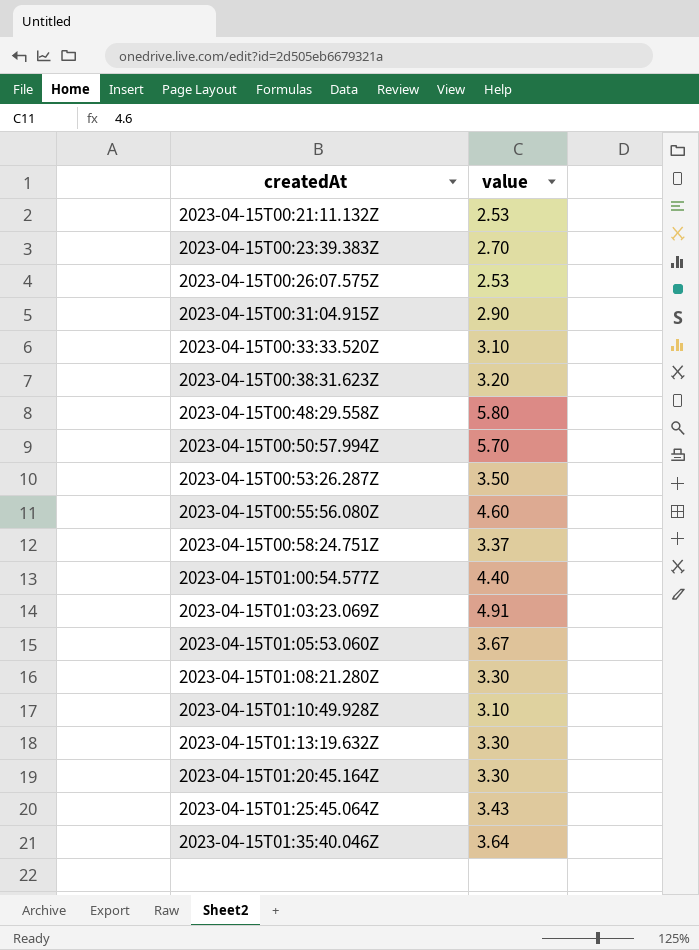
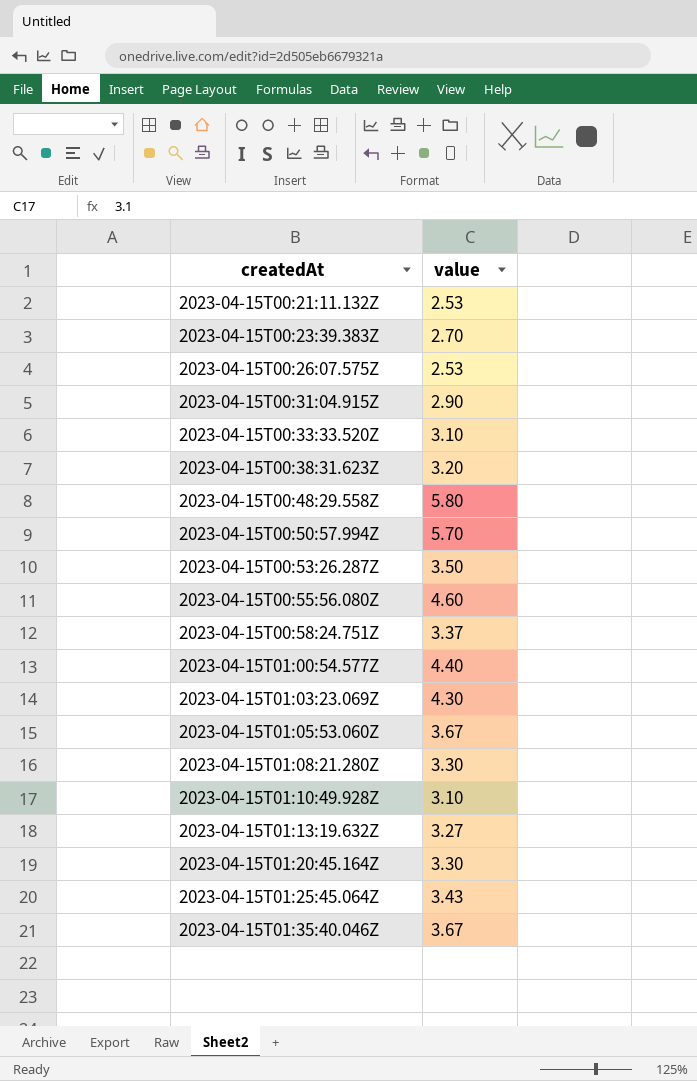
2023-04-15T01:03:23.069Z | value: 4.91 -> 4.30
2023-04-15T01:13:19.632Z | value: 3.30 -> 3.27
2023-04-15T01:35:40.046Z | value: 3.64 -> 3.67

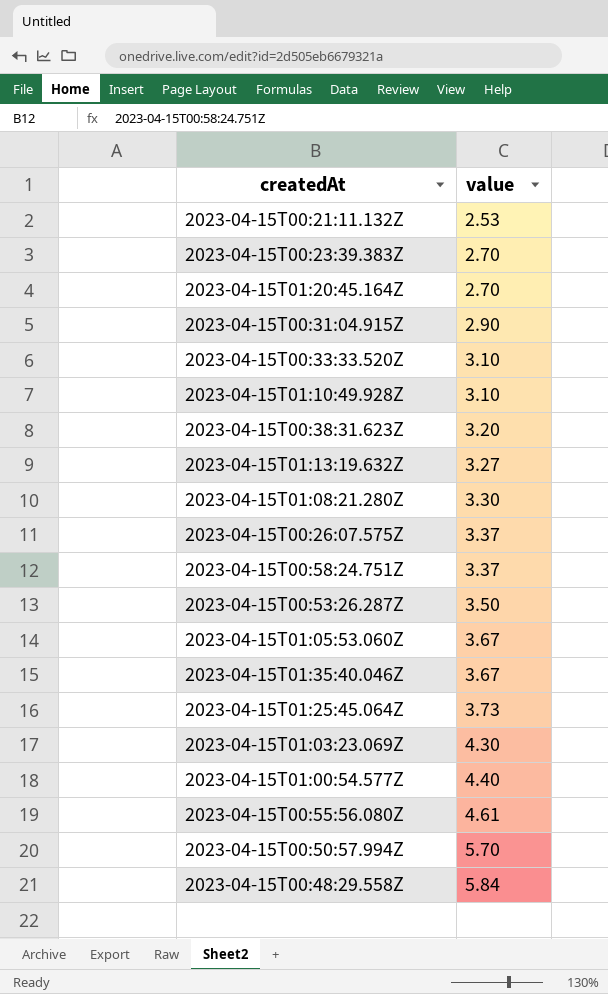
row order: createdAt ascending -> value ascending
2023-04-15T01:20:45.164Z | value: 3.30 -> 2.70
2023-04-15T00:26:07.575Z | value: 2.53 -> 3.37
2023-04-15T01:25:45.064Z | value: 3.43 -> 3.73
2023-04-15T00:55:56.080Z | value: 4.60 -> 4.61
2023-04-15T00:48:29.558Z | value: 5.80 -> 5.84

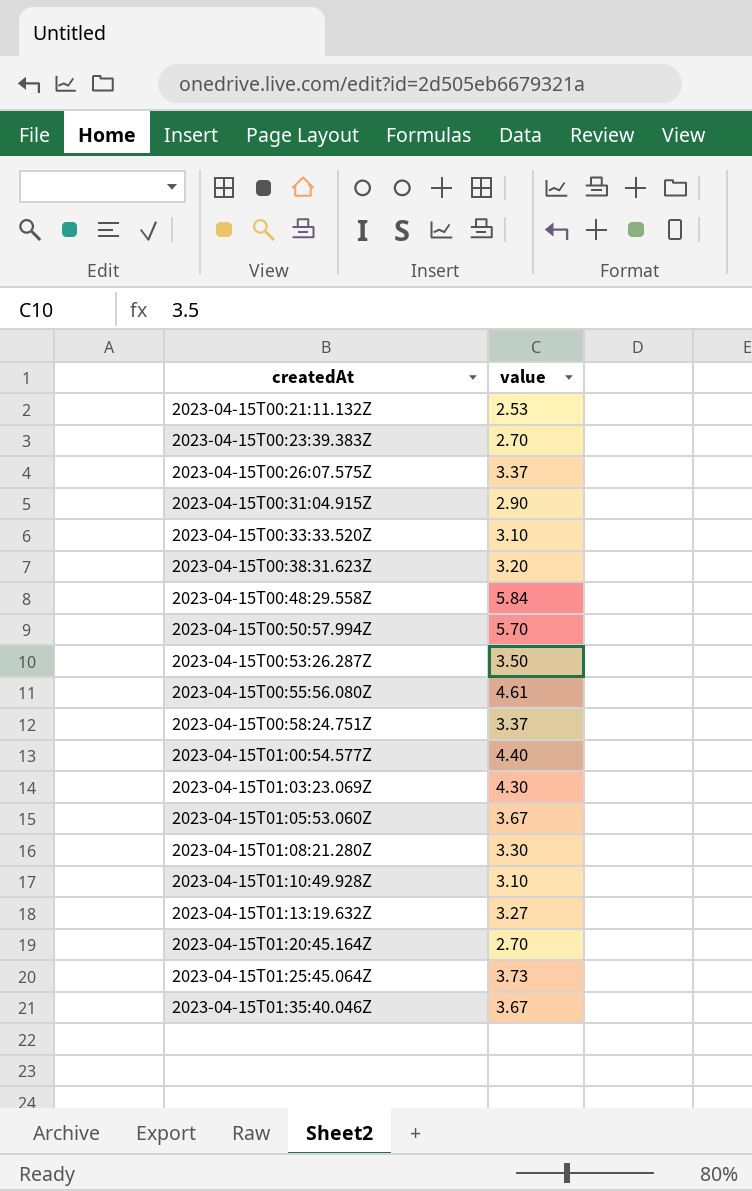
row order: value ascending -> createdAt ascending

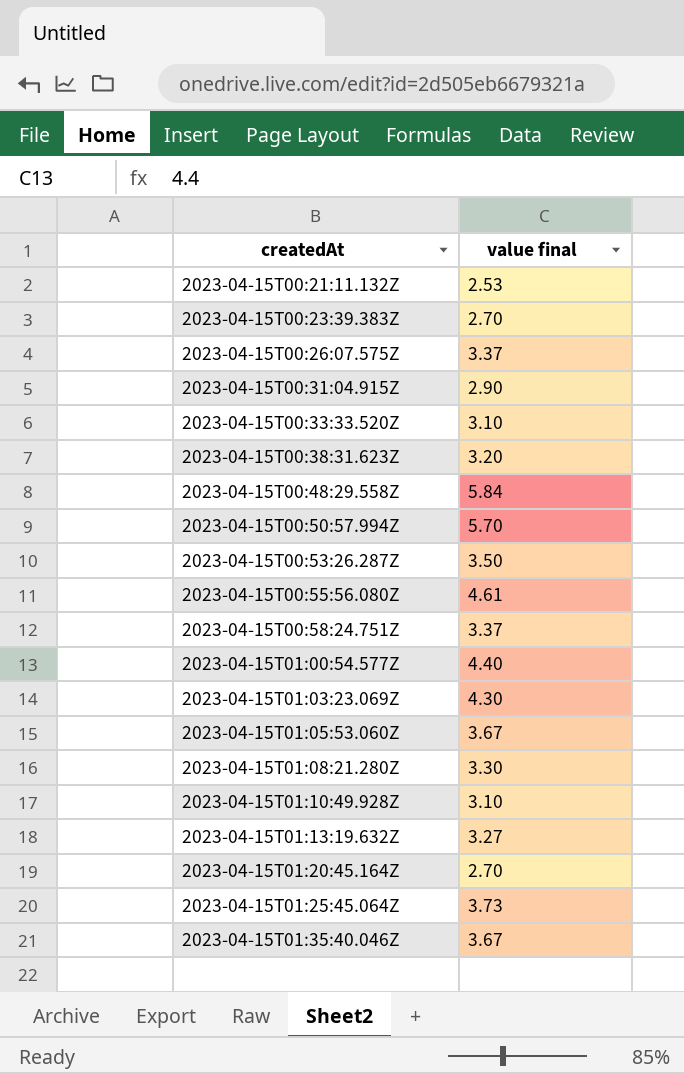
column name: value -> value final

